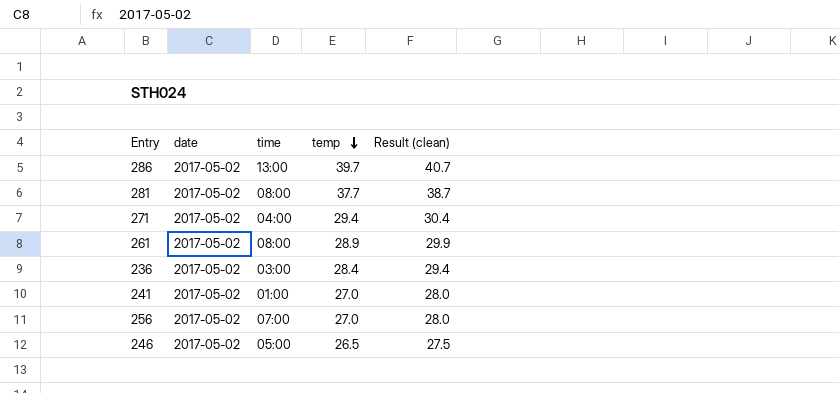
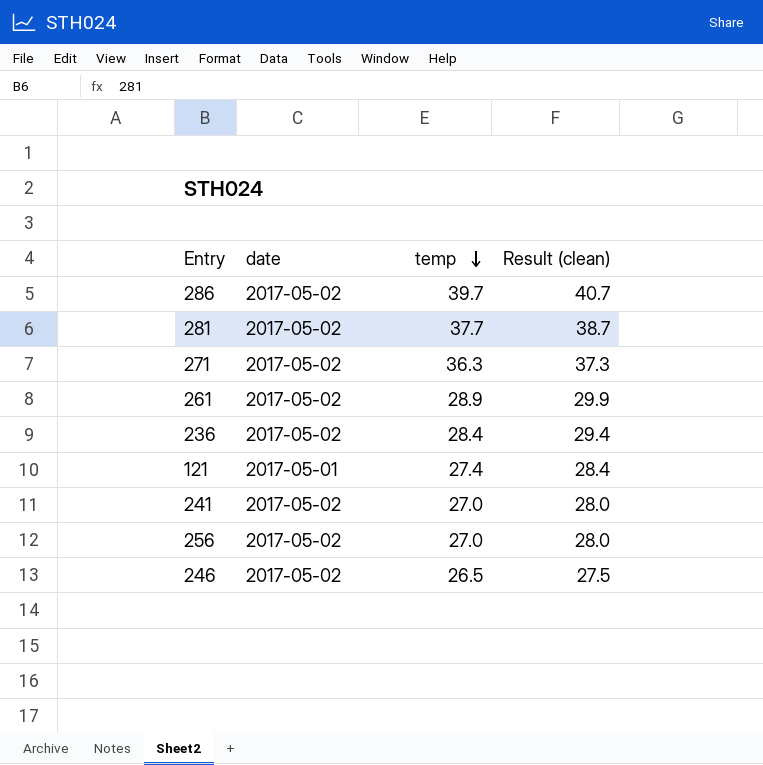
column time | position: 3 -> none
271 | temp: 29.4 -> 36.3
271 | Result (clean): 30.4 -> 37.3
row 121: none -> 2017-05-01 | 27.4 | 28.4

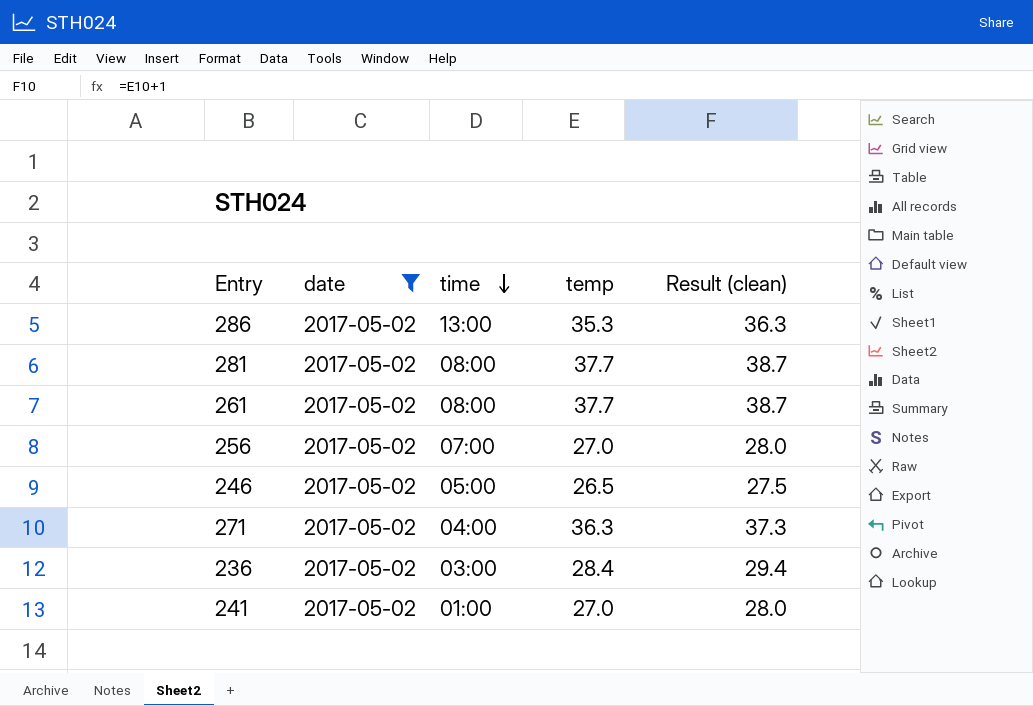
filter: none -> date = 2017-05-02
row order: temp descending -> time descending
column time | position: none -> 3
286 | temp: 39.7 -> 35.3
286 | Result (clean): 40.7 -> 36.3
261 | temp: 28.9 -> 37.7
261 | Result (clean): 29.9 -> 38.7

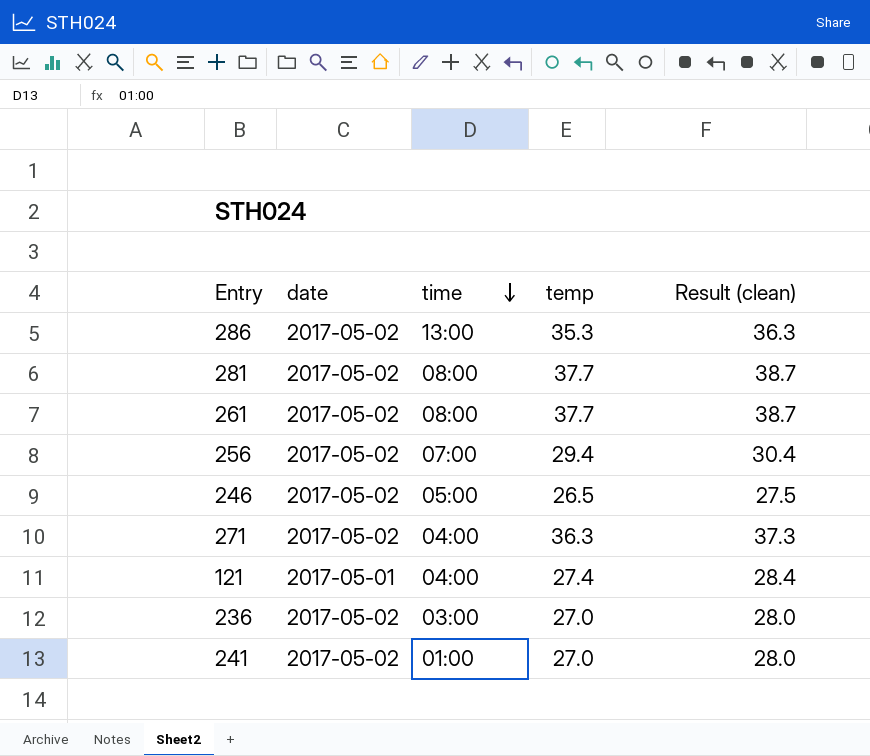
filter: date = 2017-05-02 -> none
256 | temp: 27.0 -> 29.4
256 | Result (clean): 28.0 -> 30.4
236 | temp: 28.4 -> 27.0
236 | Result (clean): 29.4 -> 28.0

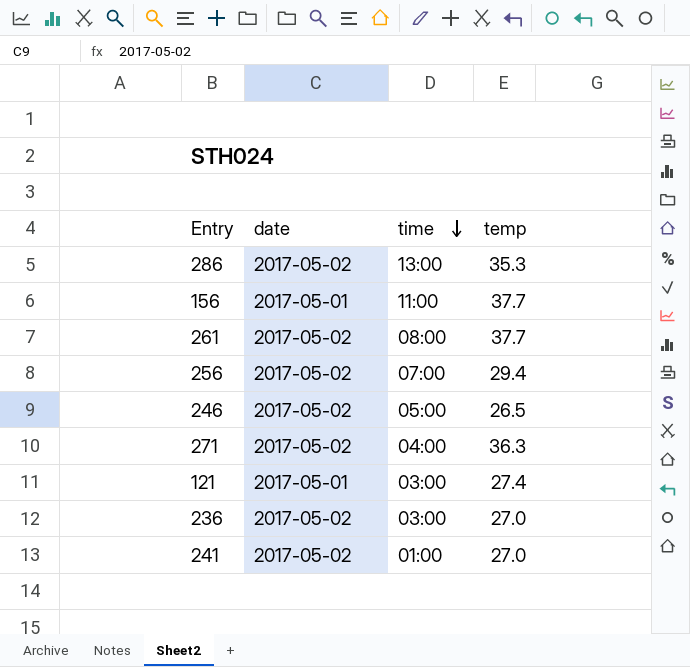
column Result (clean) | formula: [temp] + 1 -> none
row 281: 2017-05-02 | 08:00 | 37.7 | 38.7 -> none
row 156: none -> 2017-05-01 | 11:00 | 37.7
121 | time: 04:00 -> 03:00

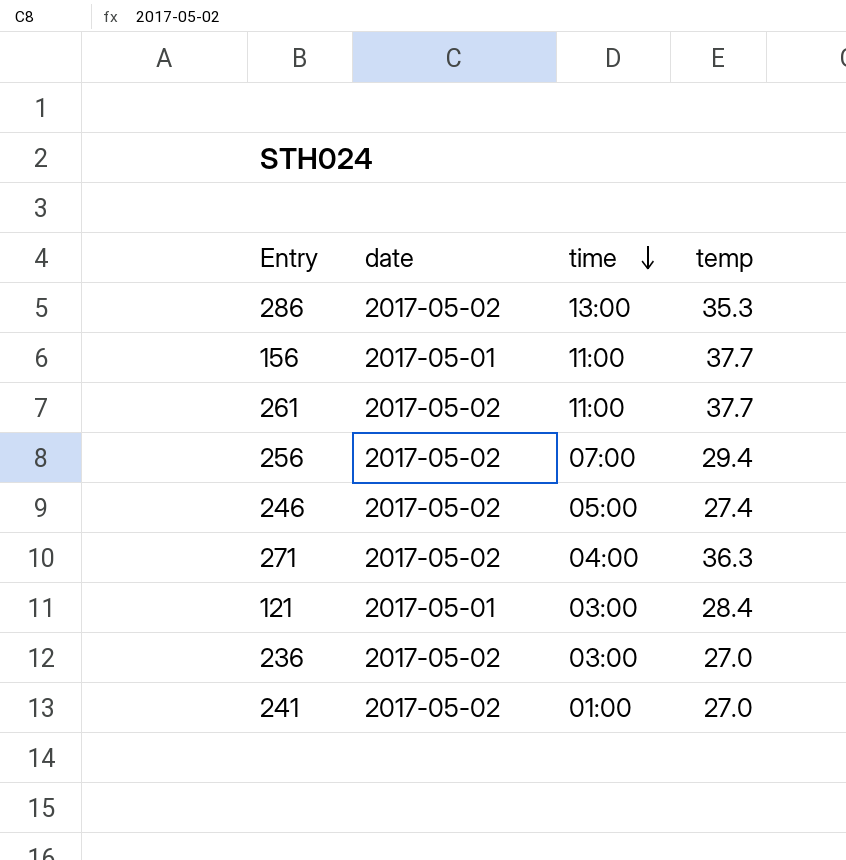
261 | time: 08:00 -> 11:00
246 | temp: 26.5 -> 27.4
121 | temp: 27.4 -> 28.4

